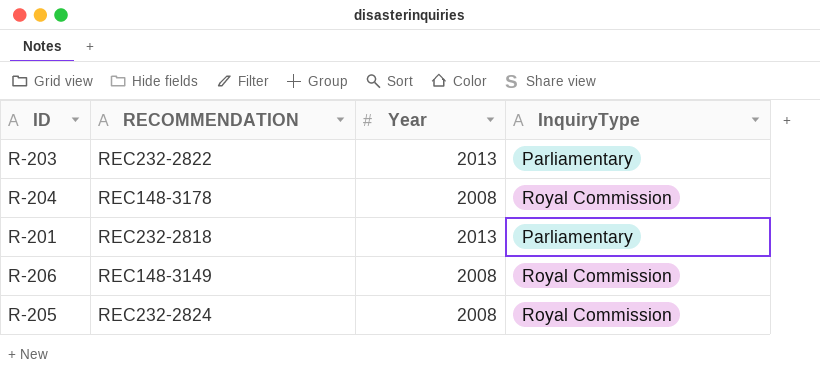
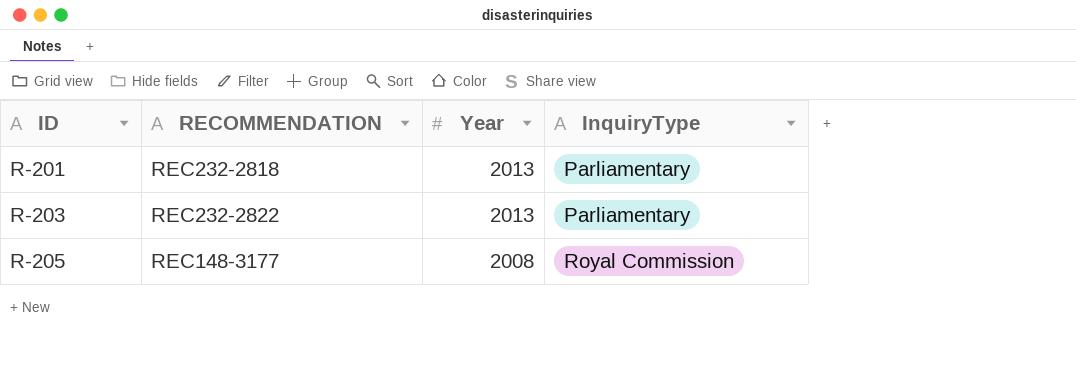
row order: none -> ID ascending
row R-204: REC148-3178 | 2008 | Royal Commission -> none
row R-206: REC148-3149 | 2008 | Royal Commission -> none
R-205 | RECOMMENDATION: REC232-2824 -> REC148-3177

